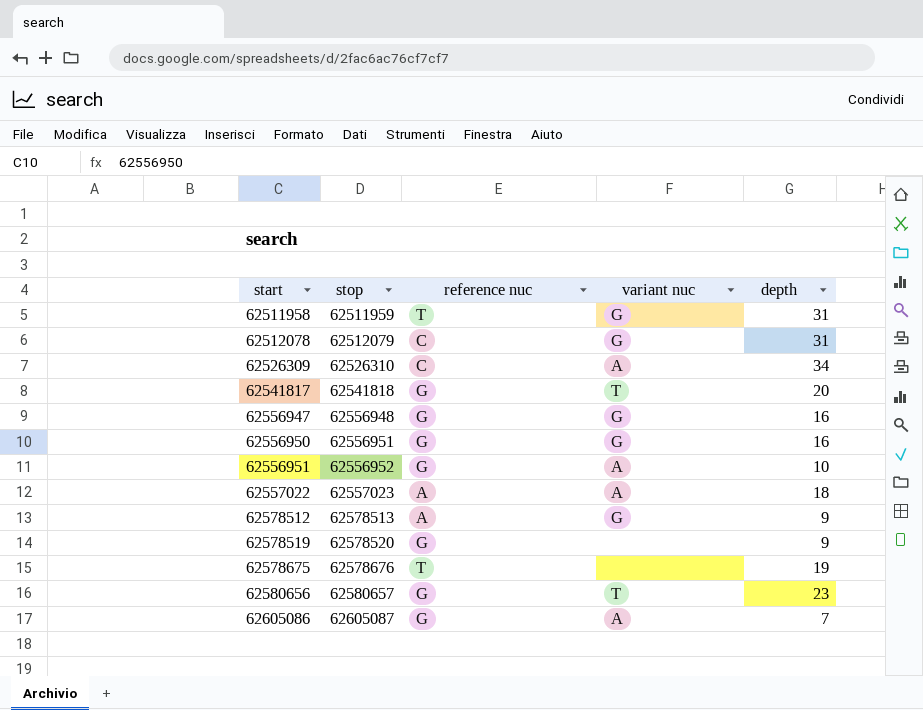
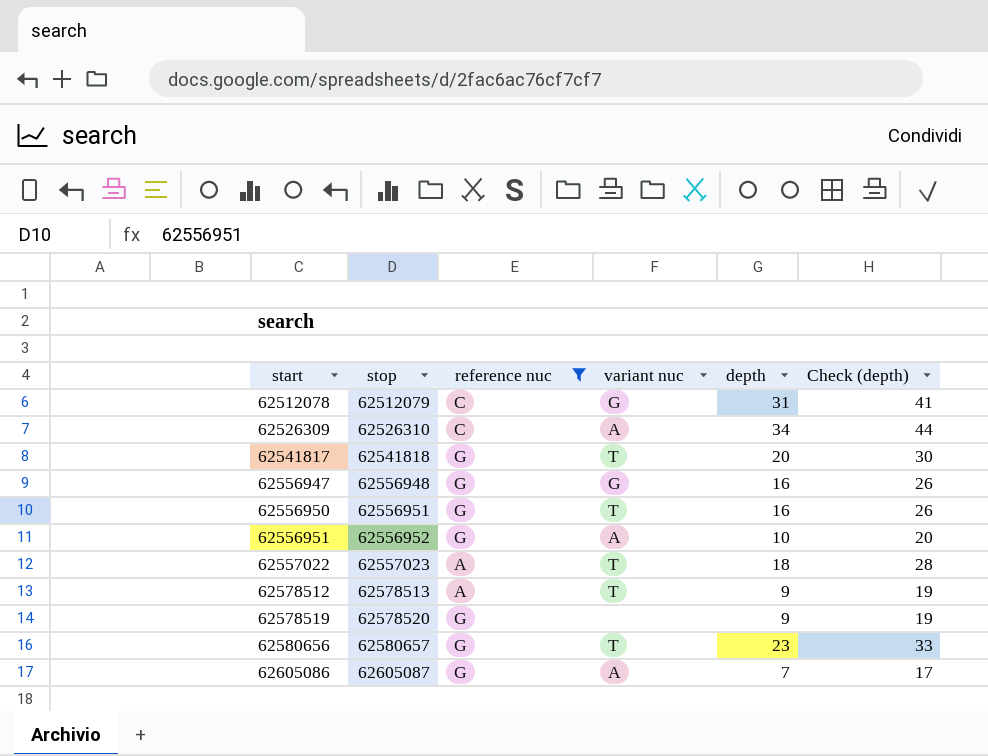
filter: none -> reference nuc != T
column Check (depth) | formula: none -> [depth] + 10
62556950 | variant nuc: G -> T
62557022 | variant nuc: A -> T
62578512 | variant nuc: G -> T

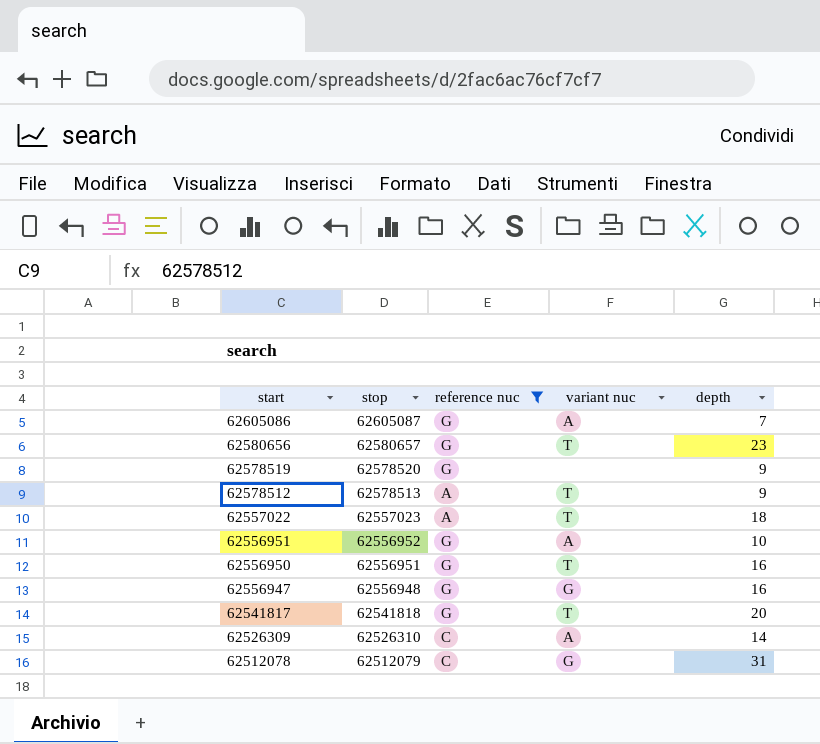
row order: start ascending -> start descending
column Check (depth) | formula: [depth] + 10 -> none
62526309 | depth: 34 -> 14

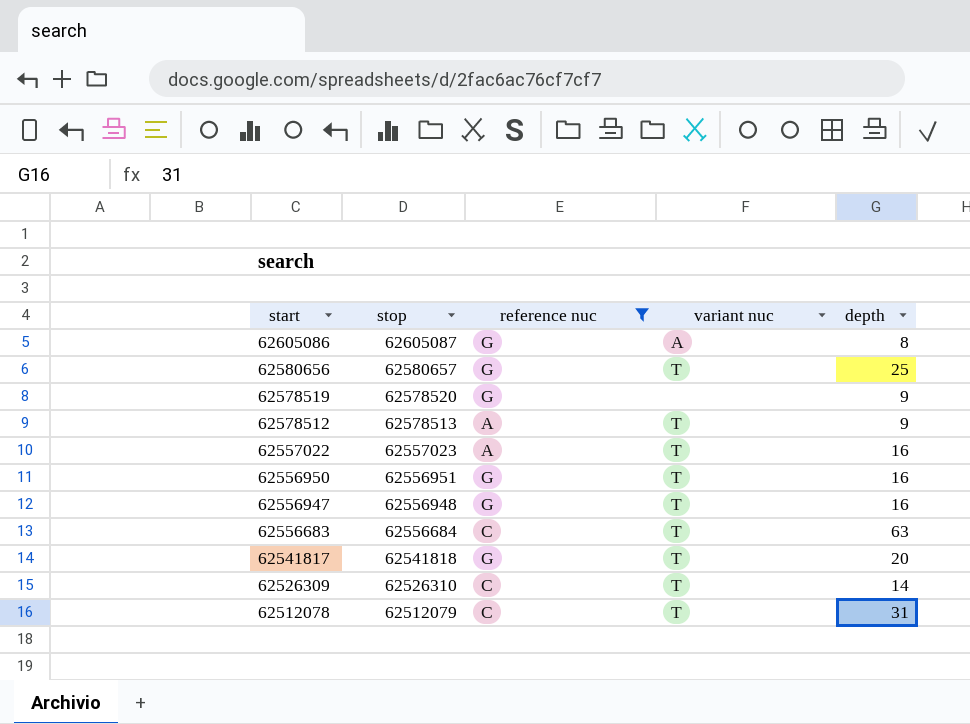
row 62556951: 62556952 | G | A | 10 -> none
62605086 | depth: 7 -> 8
62580656 | depth: 23 -> 25
62557022 | depth: 18 -> 16
62556947 | variant nuc: G -> T
row 62556683: none -> 62556684 | C | T | 63
62526309 | variant nuc: A -> T
62512078 | variant nuc: G -> T

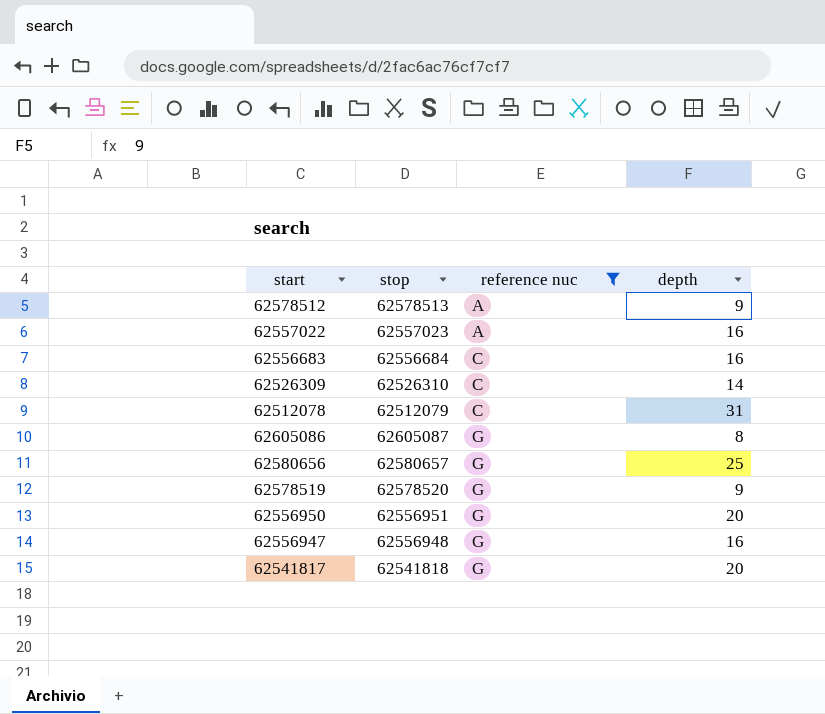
row order: start descending -> reference nuc ascending
column variant nuc | position: 4 -> none
62556683 | depth: 63 -> 16
62556950 | depth: 16 -> 20

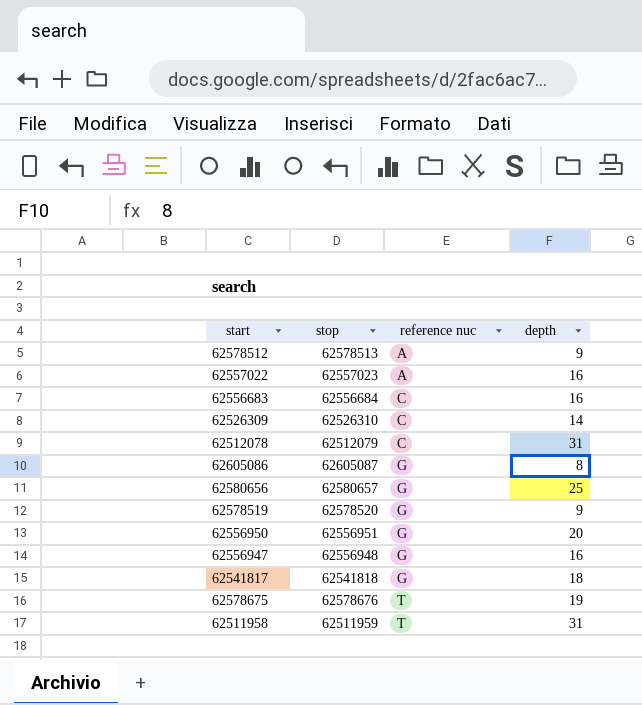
filter: reference nuc != T -> none
62541817 | depth: 20 -> 18

